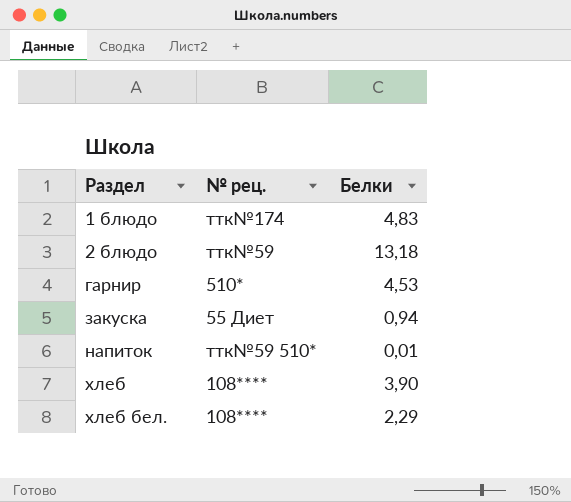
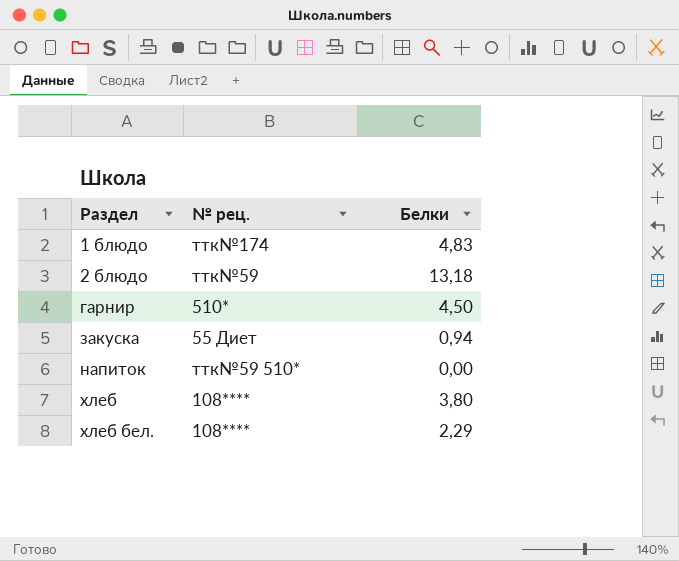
гарнир | Белки: 4,53 -> 4,50
напиток | Белки: 0,01 -> 0,00
хлеб | Белки: 3,90 -> 3,80

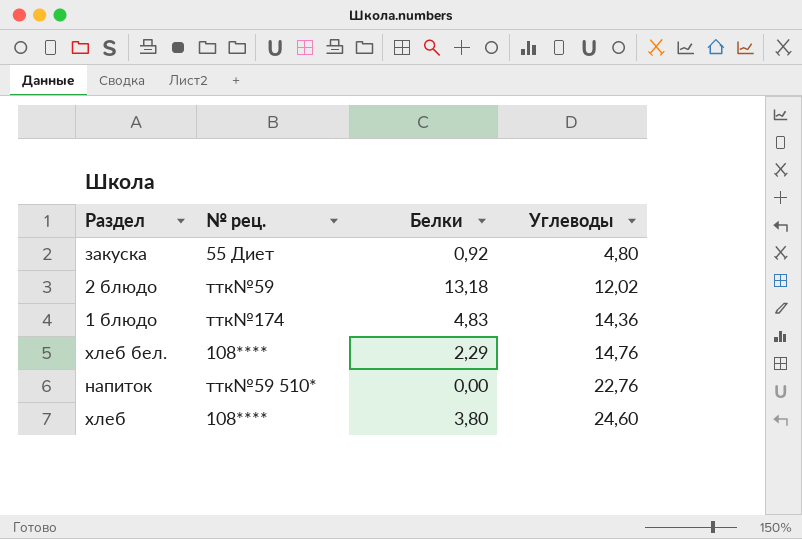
row order: Раздел ascending -> Углеводы ascending
column Углеводы | position: none -> 4
row гарнир: 510* | 4,50 -> none
закуска | Белки: 0,94 -> 0,92

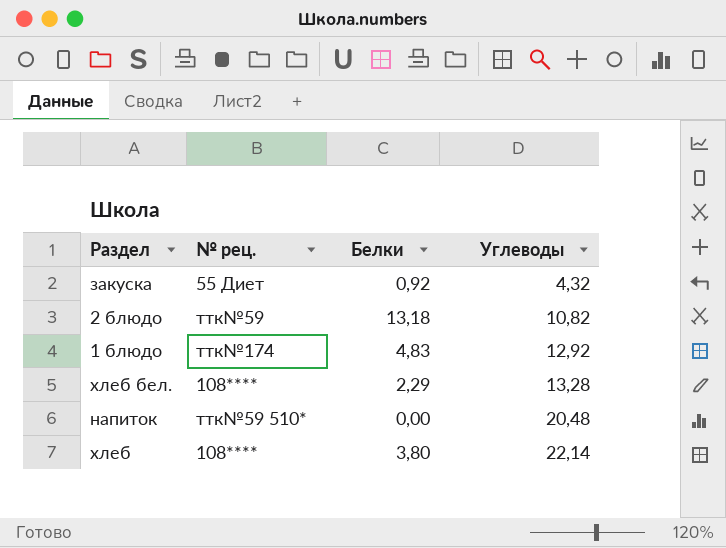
закуска | Углеводы: 4,80 -> 4,32
2 блюдо | Углеводы: 12,02 -> 10,82
1 блюдо | Углеводы: 14,36 -> 12,92
хлеб бел. | Углеводы: 14,76 -> 13,28
напиток | Углеводы: 22,76 -> 20,48
хлеб | Углеводы: 24,60 -> 22,14

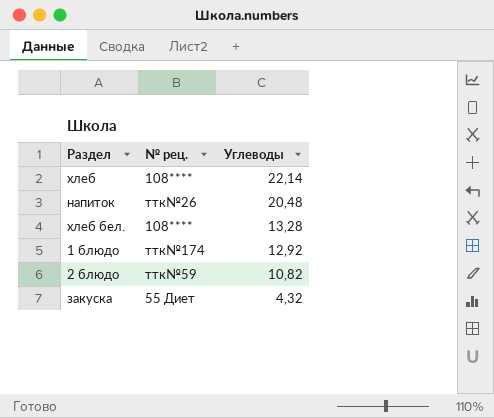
row order: Углеводы ascending -> Углеводы descending
column Белки | position: 3 -> none
напиток | № рец.: ттк№59 510* -> ттк№26

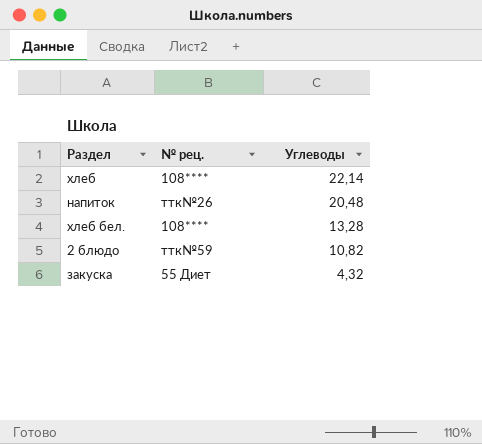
row 1 блюдо: ттк№174 | 12,92 -> none

